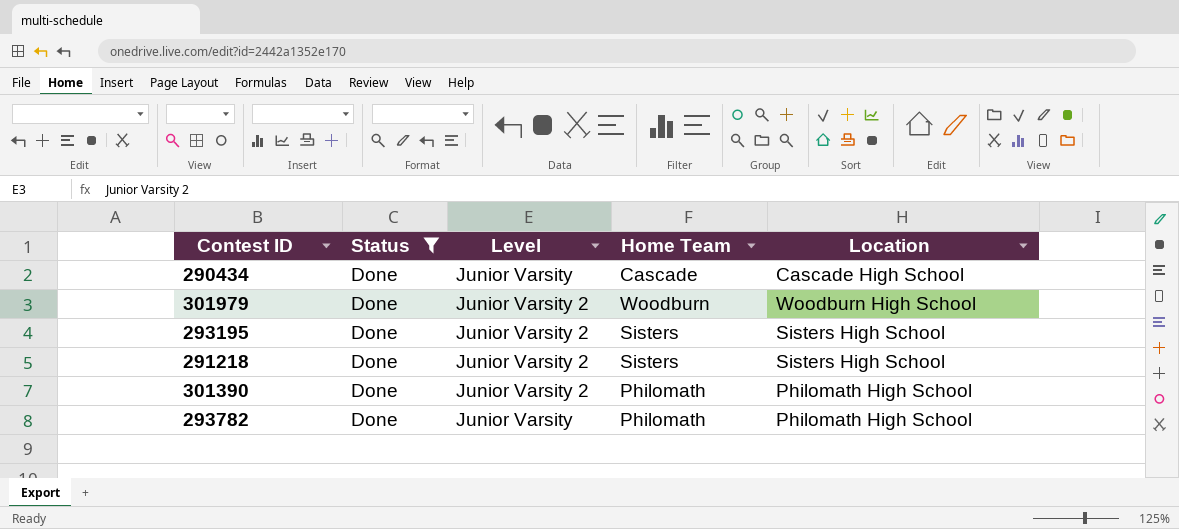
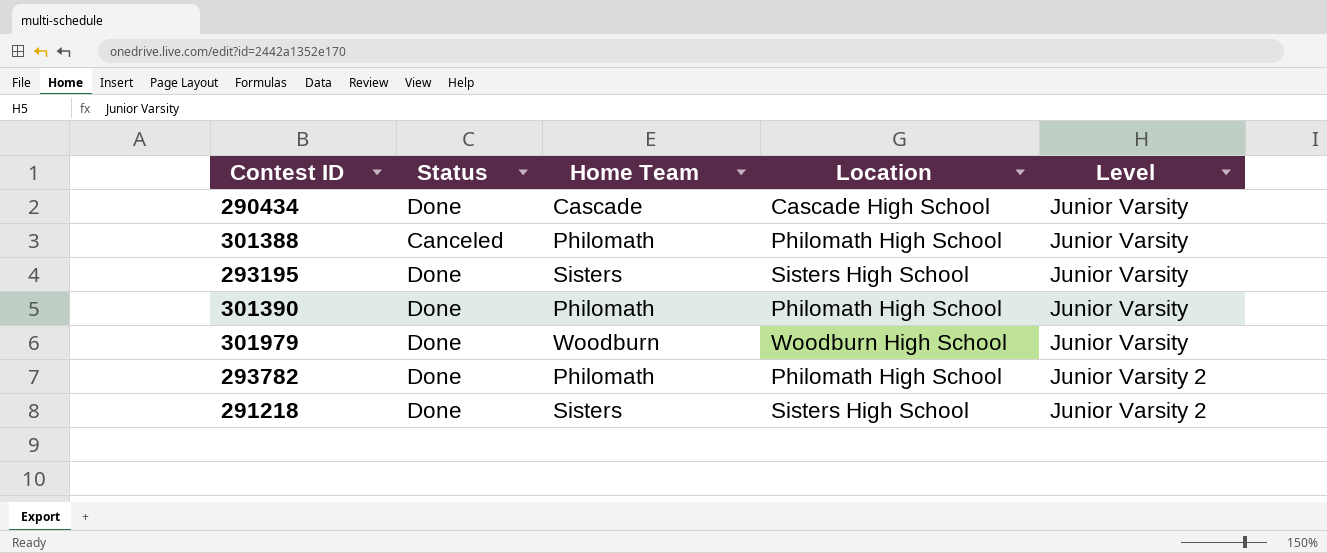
filter: Status = Done -> none
row order: none -> Level ascending
column Level | position: 3 -> 5
293195 | Level: Junior Varsity 2 -> Junior Varsity
301390 | Level: Junior Varsity 2 -> Junior Varsity
301979 | Level: Junior Varsity 2 -> Junior Varsity
293782 | Level: Junior Varsity -> Junior Varsity 2

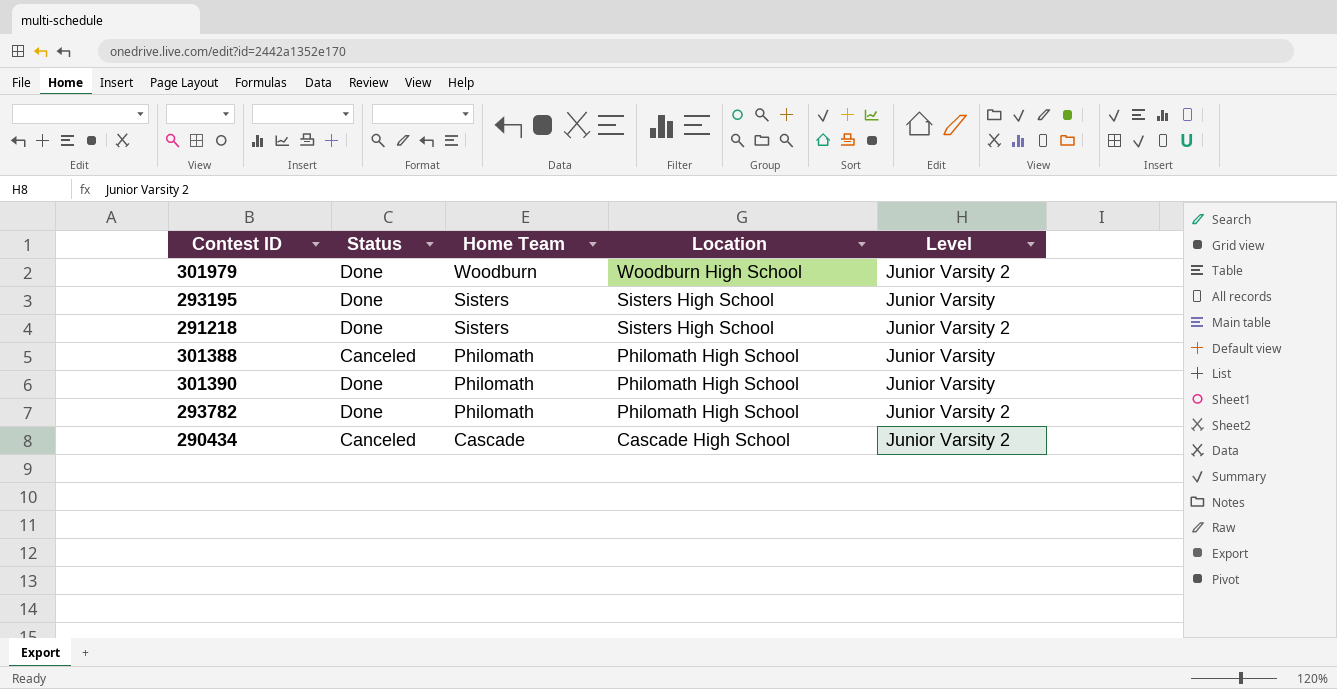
row order: Level ascending -> Home Team descending
301979 | Level: Junior Varsity -> Junior Varsity 2
290434 | Status: Done -> Canceled
290434 | Level: Junior Varsity -> Junior Varsity 2

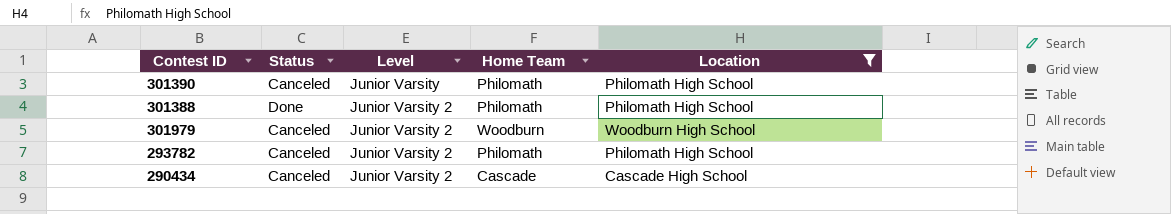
filter: none -> Location != Sisters High School
row order: Home Team descending -> Level ascending
column Level | position: 5 -> 3
301390 | Status: Done -> Canceled
301388 | Status: Canceled -> Done
301388 | Level: Junior Varsity -> Junior Varsity 2
301979 | Status: Done -> Canceled
293782 | Status: Done -> Canceled

